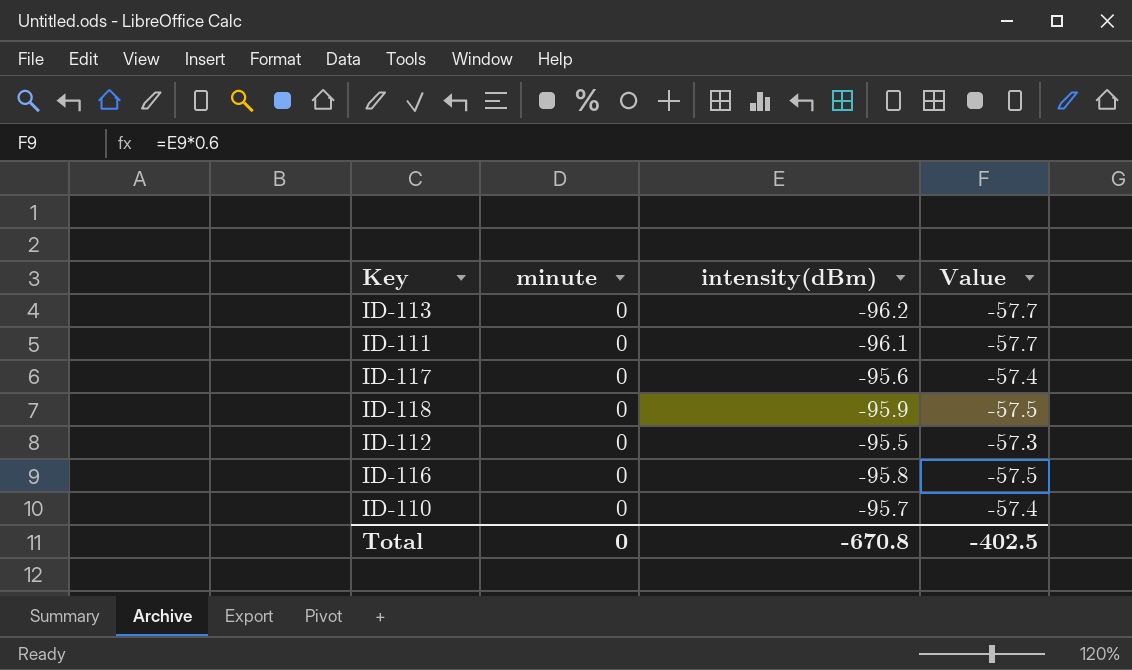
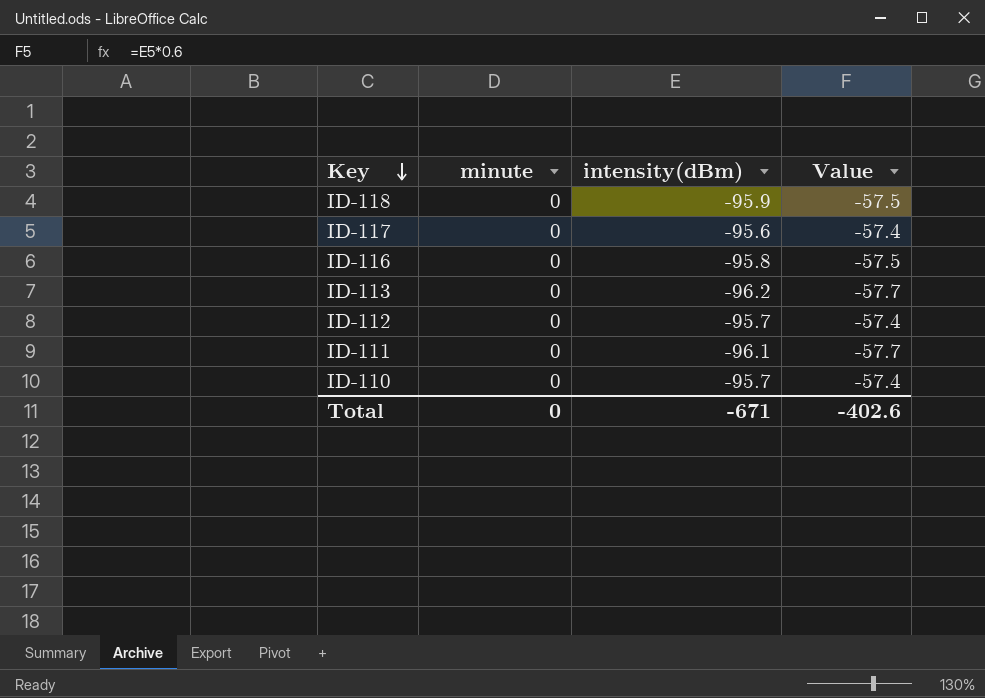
row order: none -> Key descending
ID-112 | intensity(dBm): -95.5 -> -95.7
ID-112 | Value: -57.3 -> -57.4
Total | intensity(dBm): -670.8 -> -671
Total | Value: -402.5 -> -402.6

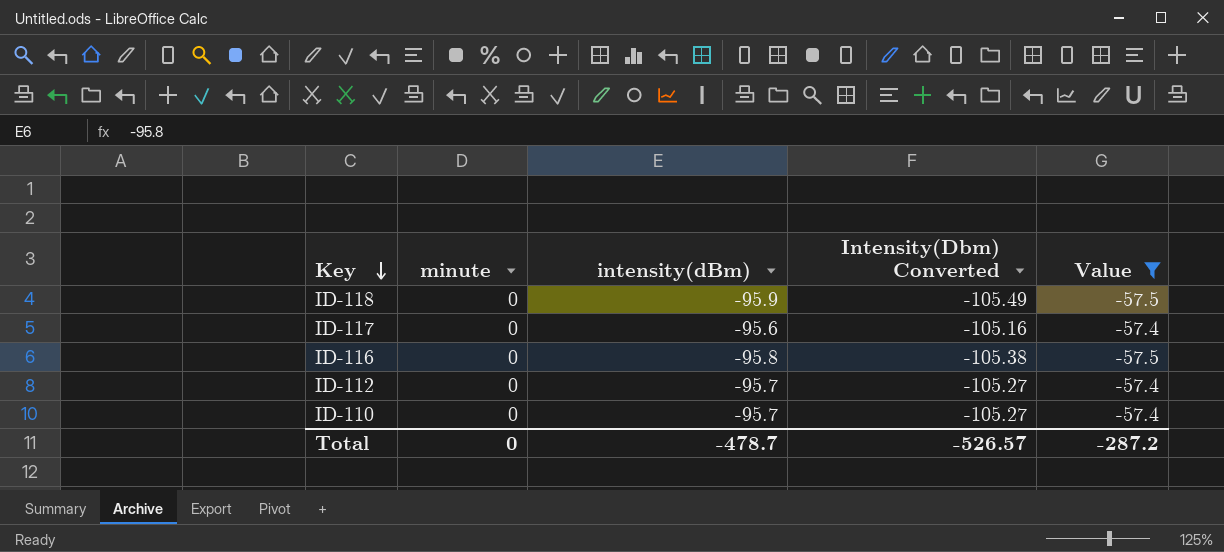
filter: none -> Value != -57.7
column Intensity(Dbm) Converted | formula: none -> [intensity(dBm)] * 1.1
Total | intensity(dBm): -671 -> -478.7
Total | Value: -402.6 -> -287.2

